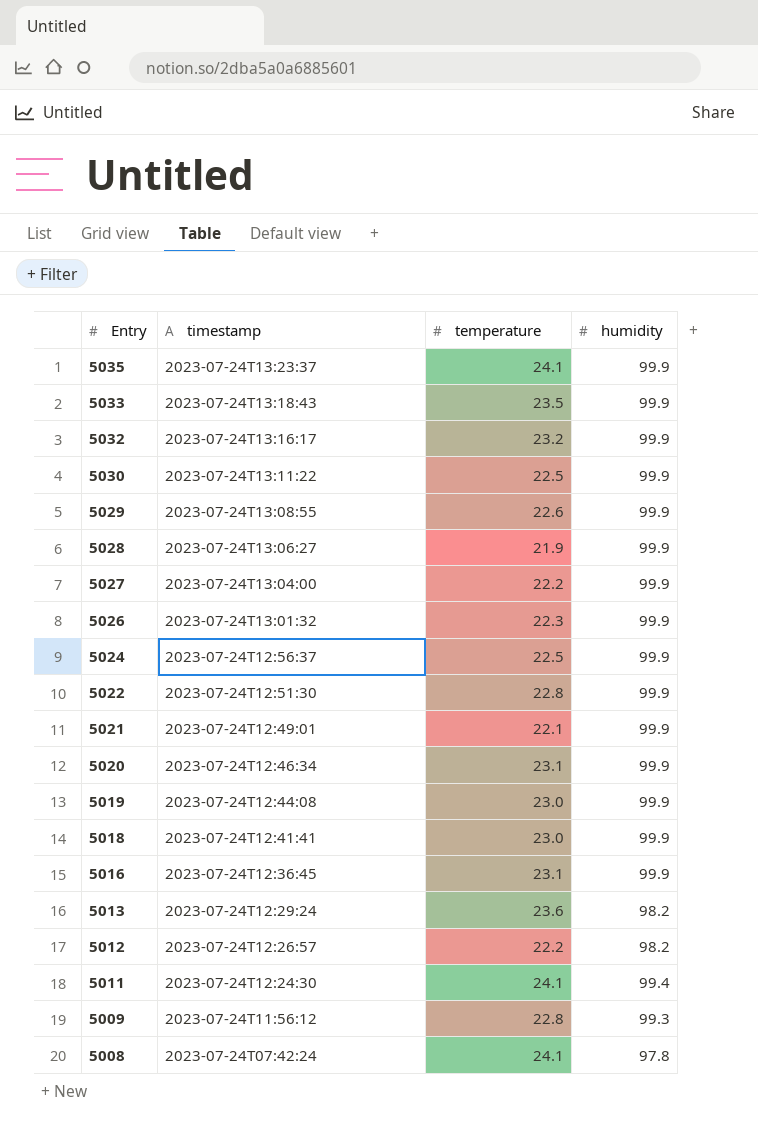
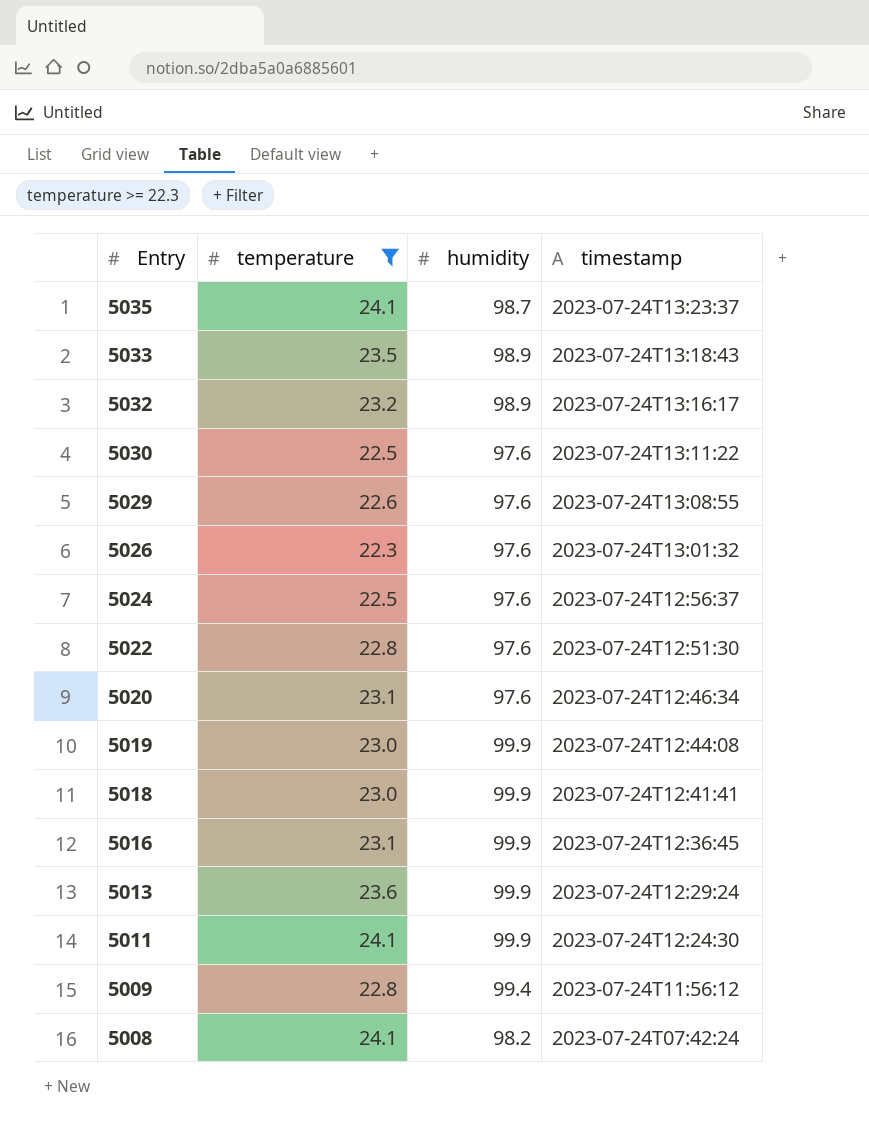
filter: none -> temperature >= 22.3
column timestamp | position: 2 -> 4
5035 | humidity: 99.9 -> 98.7
5033 | humidity: 99.9 -> 98.9
5032 | humidity: 99.9 -> 98.9
5030 | humidity: 99.9 -> 97.6
5029 | humidity: 99.9 -> 97.6
5026 | humidity: 99.9 -> 97.6
5024 | humidity: 99.9 -> 97.6
5022 | humidity: 99.9 -> 97.6
5020 | humidity: 99.9 -> 97.6
5013 | humidity: 98.2 -> 99.9
5011 | humidity: 99.4 -> 99.9
5009 | humidity: 99.3 -> 99.4
5008 | humidity: 97.8 -> 98.2

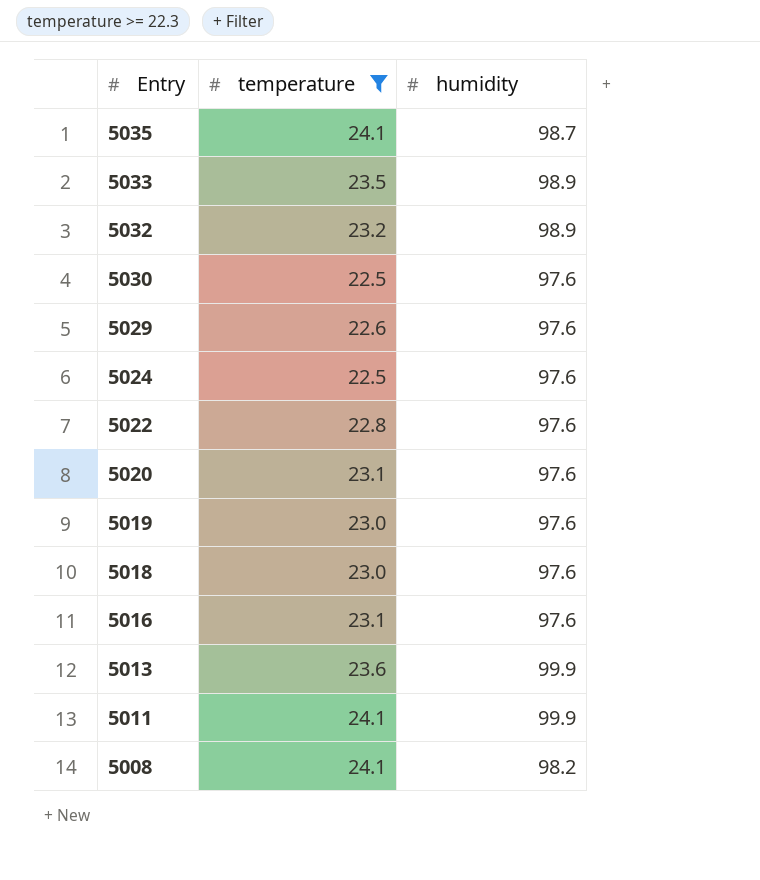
column timestamp | position: 4 -> none
row 5026: 22.3 | 97.6 | 2023-07-24T13:01:32 -> none
row 5009: 22.8 | 99.4 | 2023-07-24T11:56:12 -> none
5019 | humidity: 99.9 -> 97.6
5018 | humidity: 99.9 -> 97.6
5016 | humidity: 99.9 -> 97.6

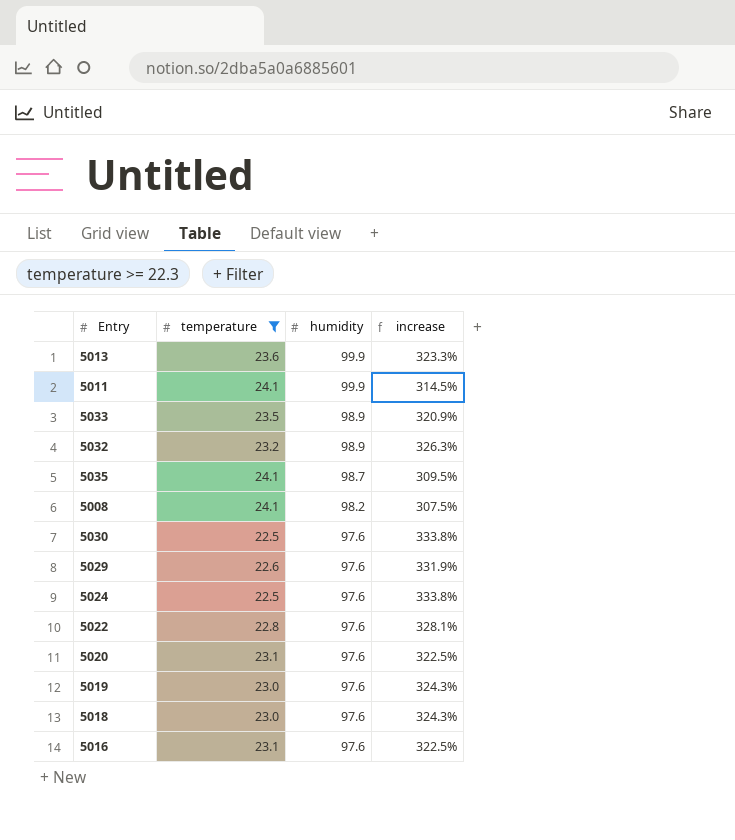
row order: Entry descending -> humidity descending
column increase | formula: none -> ([humidity] - [temperature]) / [temperature]

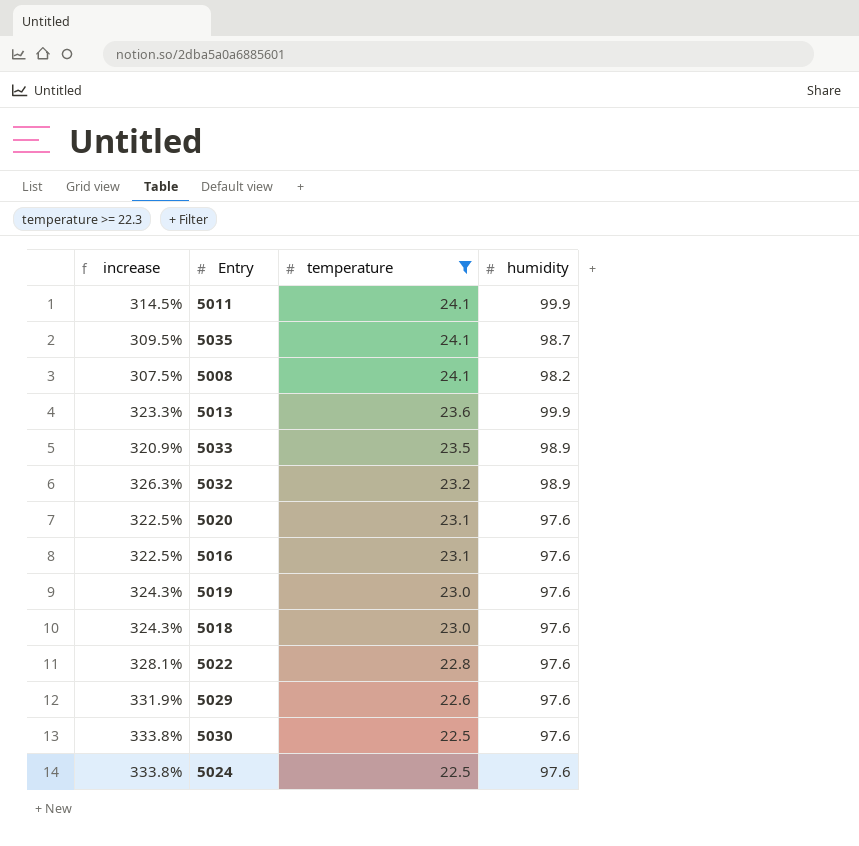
row order: humidity descending -> temperature descending
column increase | position: 4 -> 1

